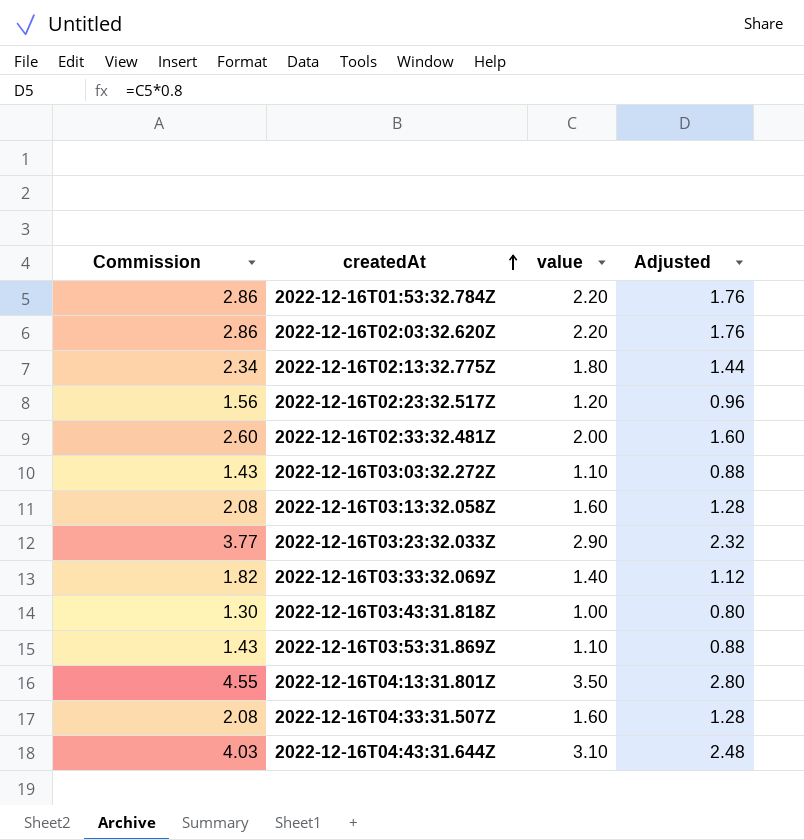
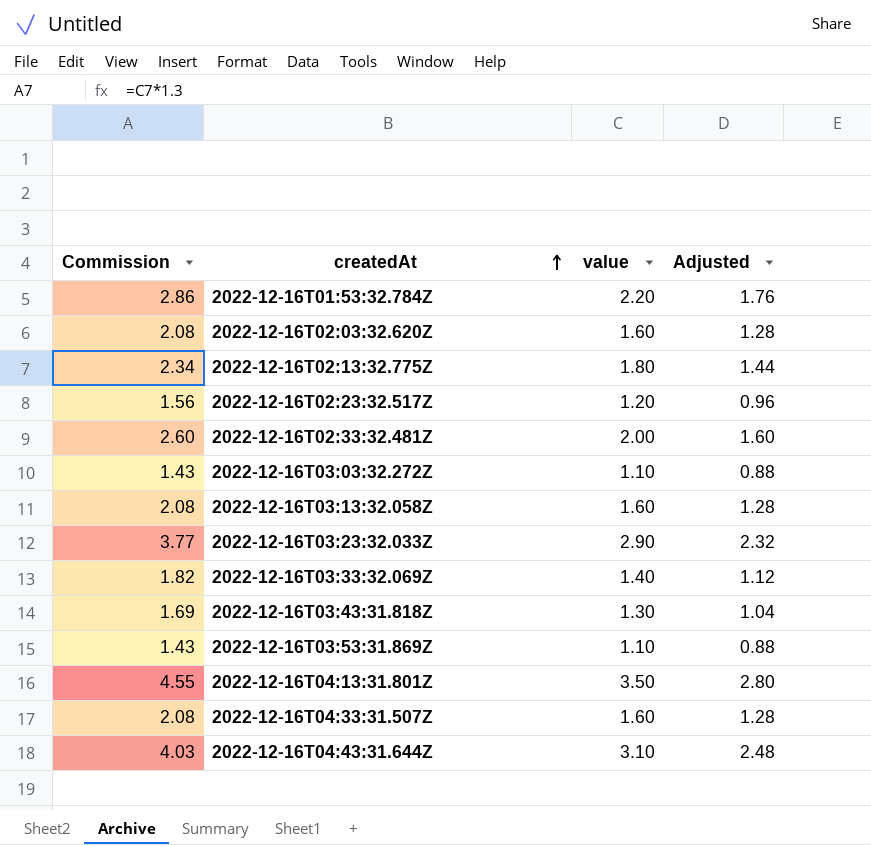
2022-12-16T02:03:32.620Z | Commission: 2.86 -> 2.08
2022-12-16T02:03:32.620Z | value: 2.20 -> 1.60
2022-12-16T02:03:32.620Z | Adjusted: 1.76 -> 1.28
2022-12-16T03:43:31.818Z | Commission: 1.30 -> 1.69
2022-12-16T03:43:31.818Z | value: 1.00 -> 1.30
2022-12-16T03:43:31.818Z | Adjusted: 0.80 -> 1.04

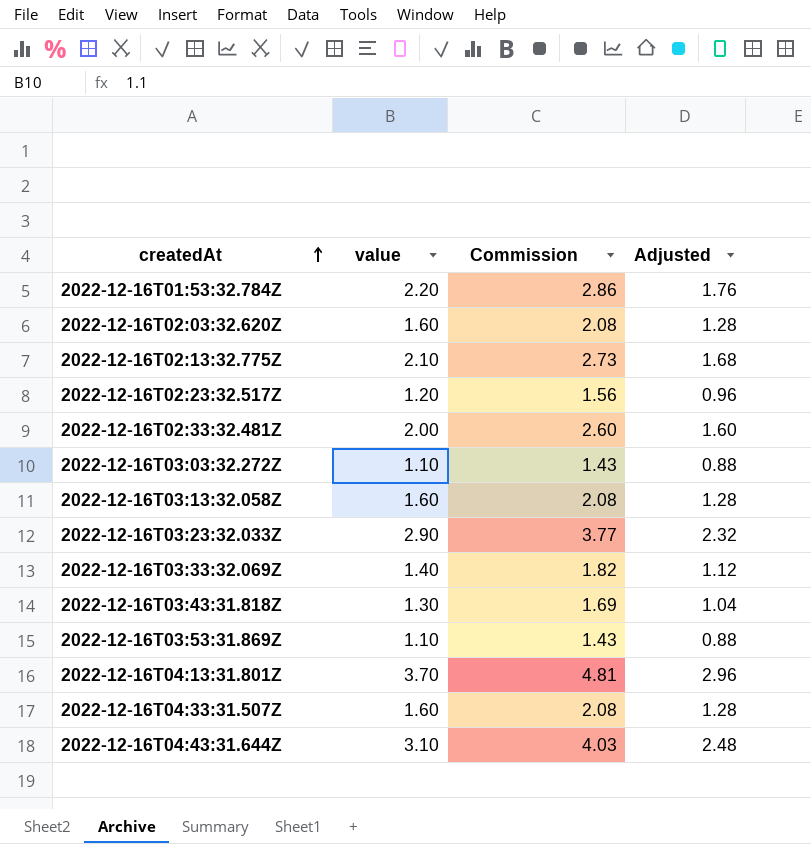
column Commission | position: 1 -> 3
2022-12-16T02:13:32.775Z | value: 1.80 -> 2.10
2022-12-16T02:13:32.775Z | Commission: 2.34 -> 2.73
2022-12-16T02:13:32.775Z | Adjusted: 1.44 -> 1.68
2022-12-16T04:13:31.801Z | value: 3.50 -> 3.70
2022-12-16T04:13:31.801Z | Commission: 4.55 -> 4.81
2022-12-16T04:13:31.801Z | Adjusted: 2.80 -> 2.96

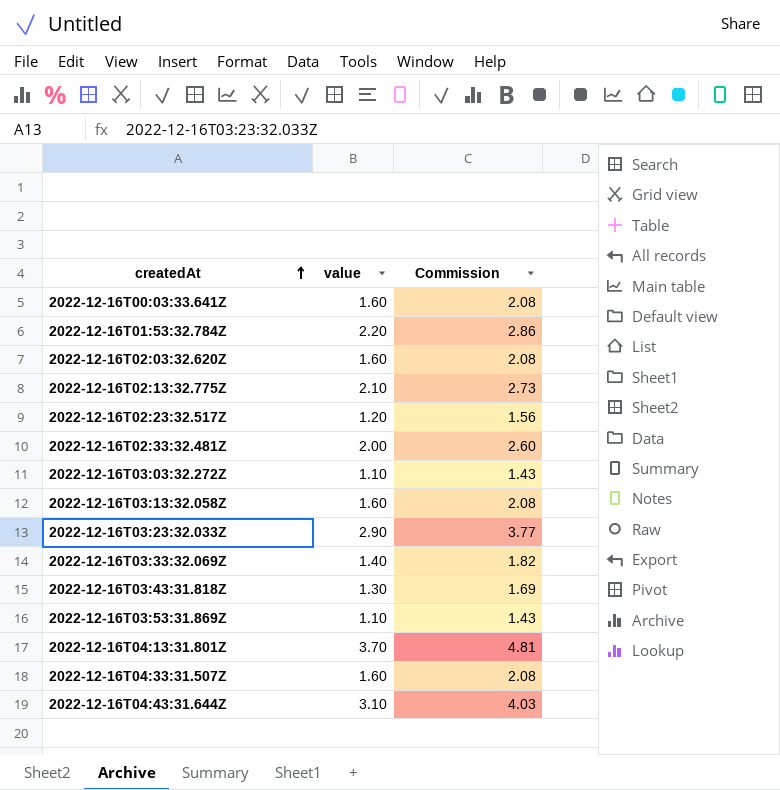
column Adjusted | formula: [value] * 0.8 -> none
row 2022-12-16T00:03:33.641Z: none -> 1.60 | 2.08

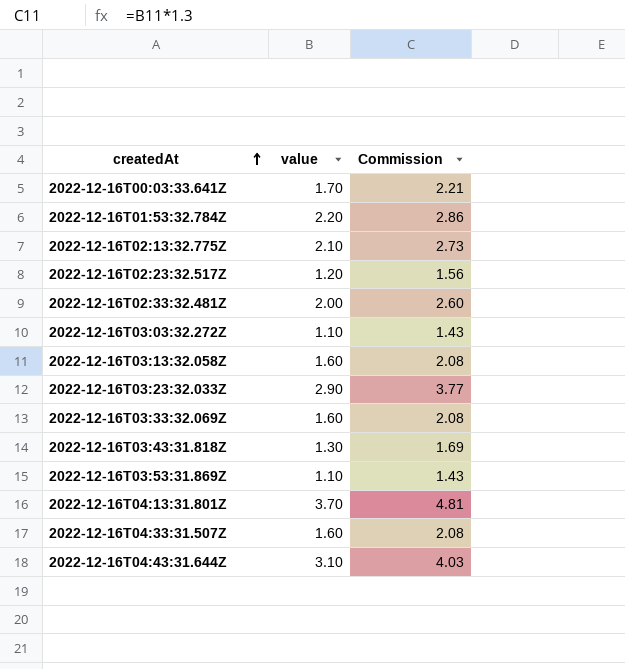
row 2022-12-16T02:03:32.620Z: 1.60 | 2.08 -> none
2022-12-16T00:03:33.641Z | value: 1.60 -> 1.70
2022-12-16T00:03:33.641Z | Commission: 2.08 -> 2.21
2022-12-16T03:33:32.069Z | value: 1.40 -> 1.60
2022-12-16T03:33:32.069Z | Commission: 1.82 -> 2.08

